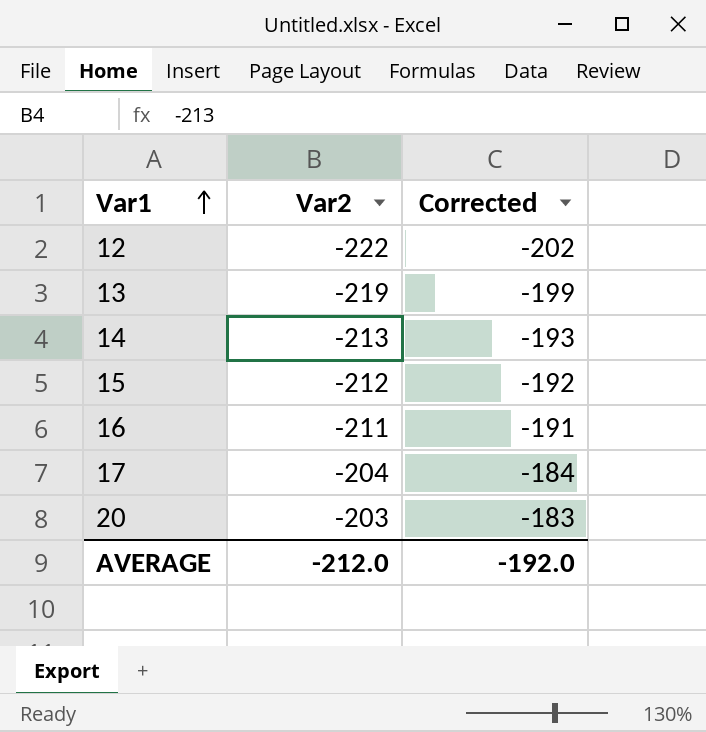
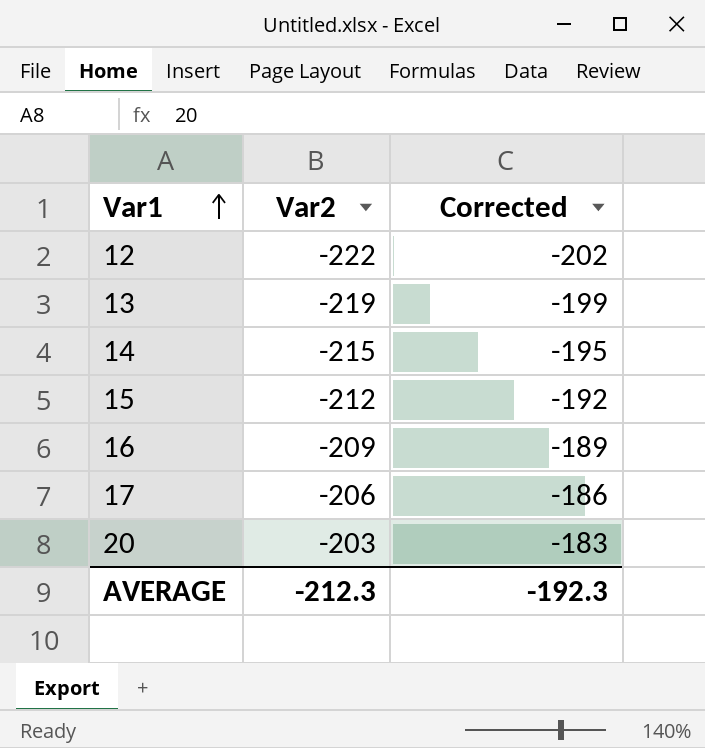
14 | Var2: -213 -> -215
14 | Corrected: -193 -> -195
16 | Var2: -211 -> -209
16 | Corrected: -191 -> -189
17 | Var2: -204 -> -206
17 | Corrected: -184 -> -186
AVERAGE | Var2: -212.0 -> -212.3
AVERAGE | Corrected: -192.0 -> -192.3

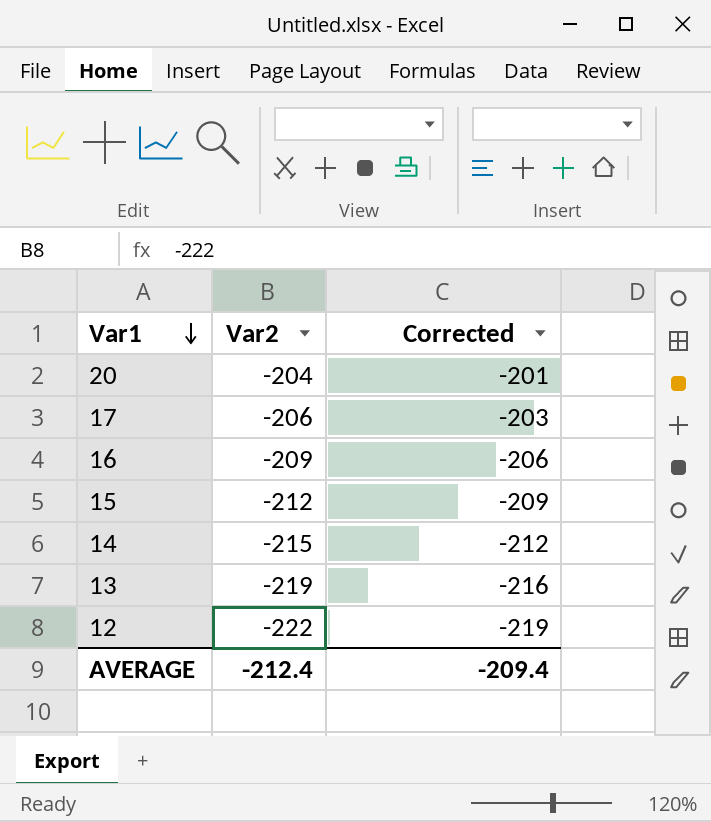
row order: Var1 ascending -> Var1 descending
column Corrected | formula: [Var2] + 20 -> [Var2] + 3
20 | Var2: -203 -> -204
AVERAGE | Var2: -212.3 -> -212.4
AVERAGE | Corrected: -192.3 -> -209.4

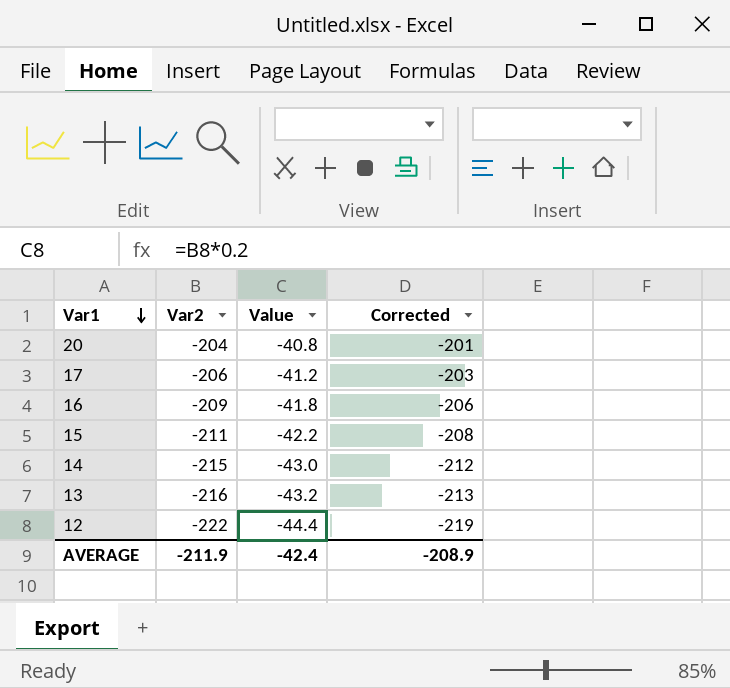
column Value | formula: none -> [Var2] * 0.2
15 | Var2: -212 -> -211
15 | Corrected: -209 -> -208
13 | Var2: -219 -> -216
13 | Corrected: -216 -> -213
AVERAGE | Var2: -212.4 -> -211.9
AVERAGE | Corrected: -209.4 -> -208.9

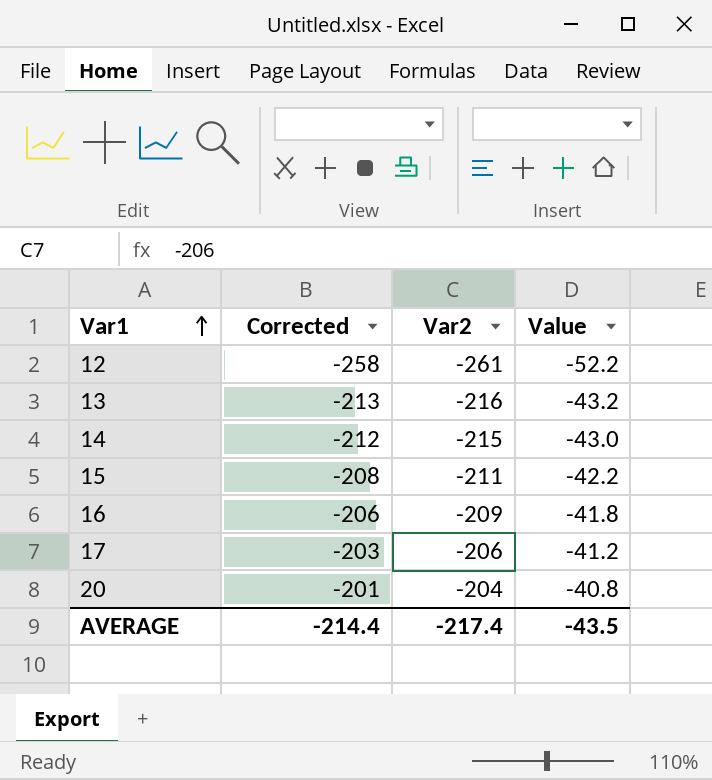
row order: Var1 descending -> Var1 ascending
column Corrected | position: 4 -> 2
12 | Corrected: -219 -> -258
12 | Var2: -222 -> -261
12 | Value: -44.4 -> -52.2
AVERAGE | Corrected: -208.9 -> -214.4
AVERAGE | Var2: -211.9 -> -217.4
AVERAGE | Value: -42.4 -> -43.5

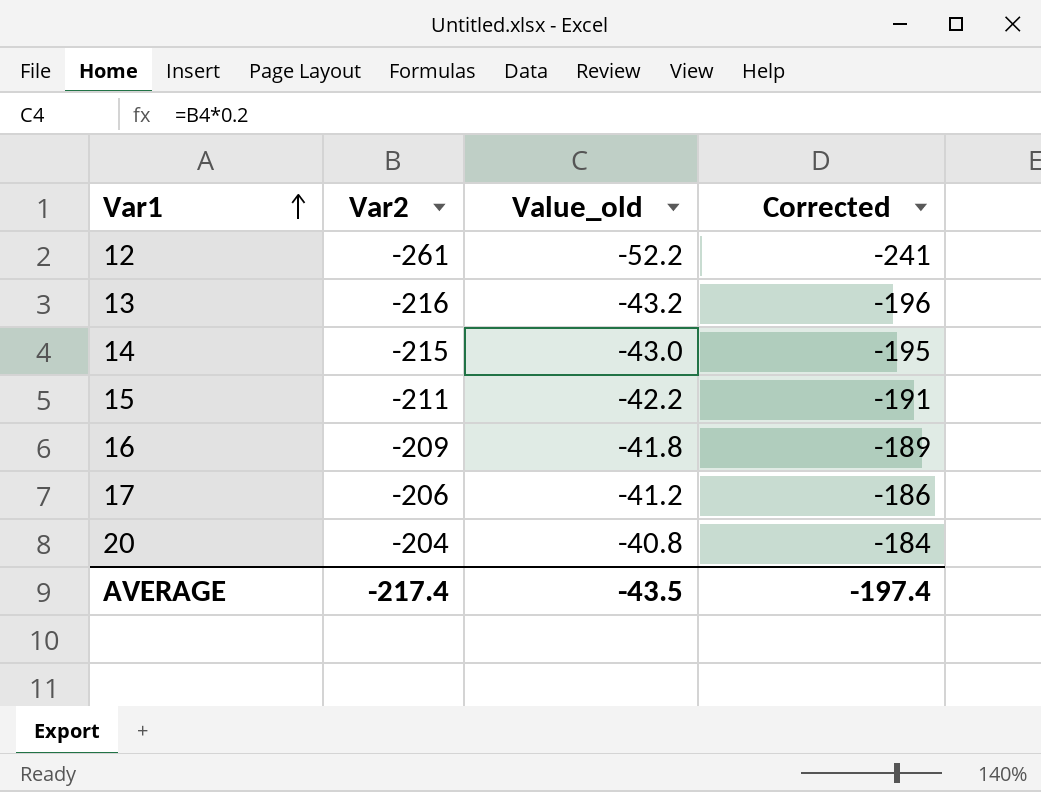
column name: Value -> Value_old
column Corrected | formula: [Var2] + 3 -> [Var2] + 20
column Corrected | position: 2 -> 4
AVERAGE | Corrected: -214.4 -> -197.4

